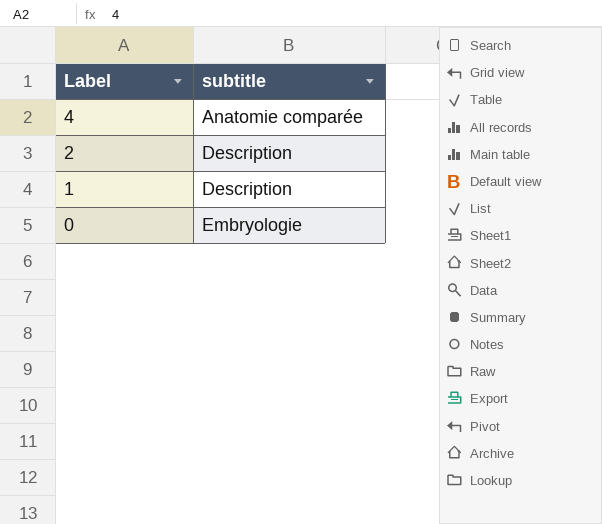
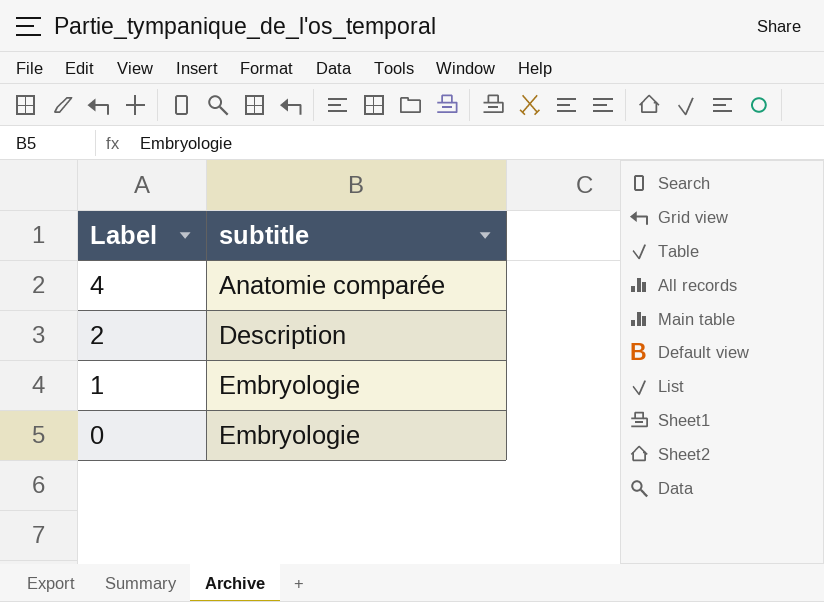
1 | subtitle: Description -> Embryologie

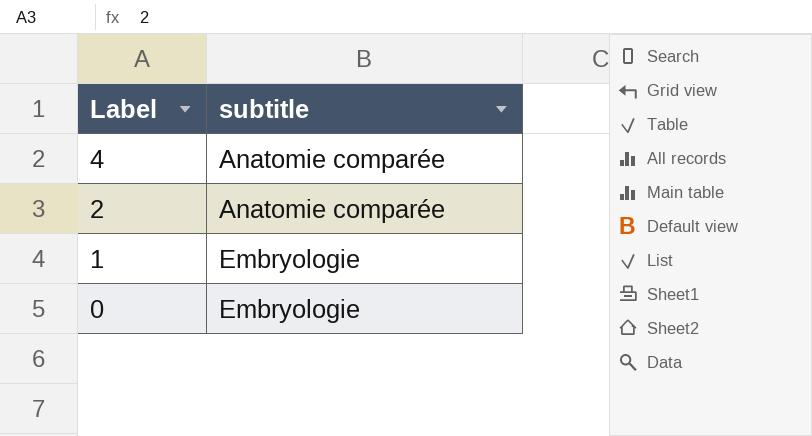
2 | subtitle: Description -> Anatomie comparée

